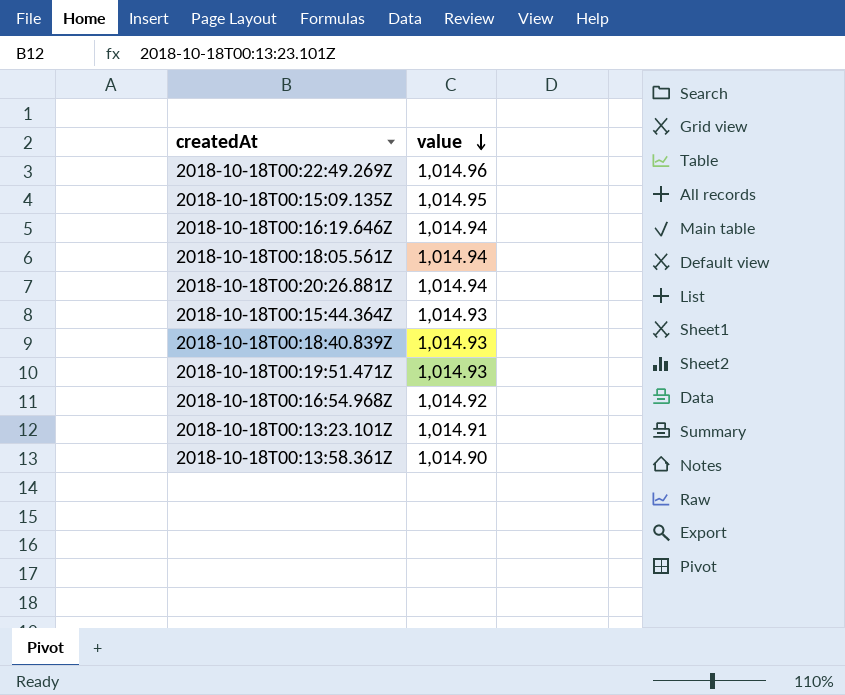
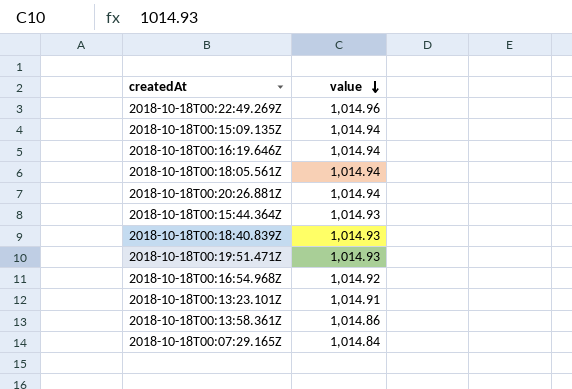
2018-10-18T00:15:09.135Z | value: 1,014.95 -> 1,014.94
2018-10-18T00:13:58.361Z | value: 1,014.90 -> 1,014.86
row 2018-10-18T00:07:29.165Z: none -> 1,014.84

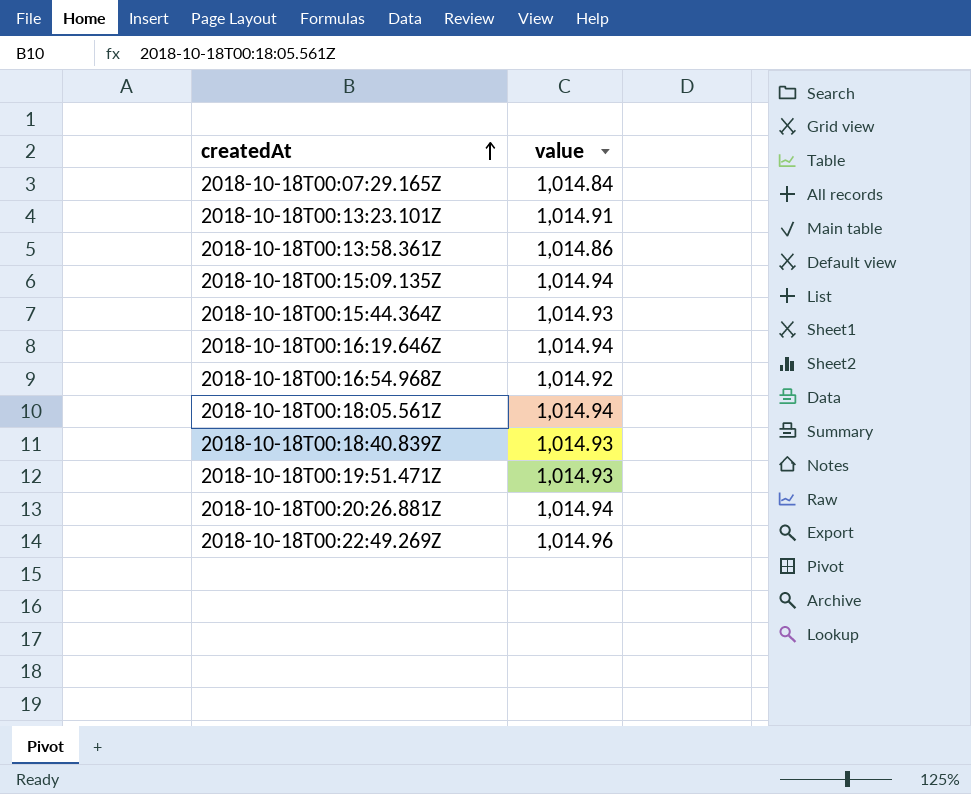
row order: value descending -> createdAt ascending

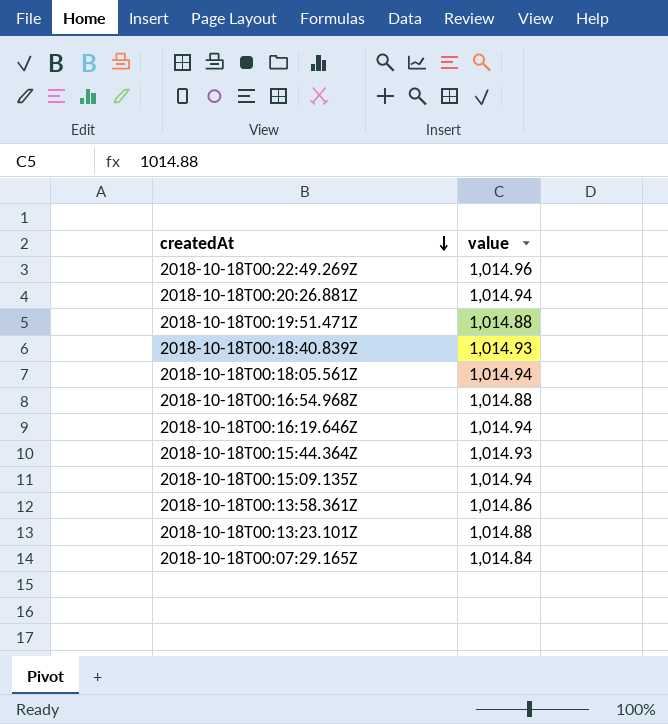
row order: createdAt ascending -> createdAt descending
2018-10-18T00:19:51.471Z | value: 1,014.93 -> 1,014.88
2018-10-18T00:16:54.968Z | value: 1,014.92 -> 1,014.88
2018-10-18T00:13:23.101Z | value: 1,014.91 -> 1,014.88

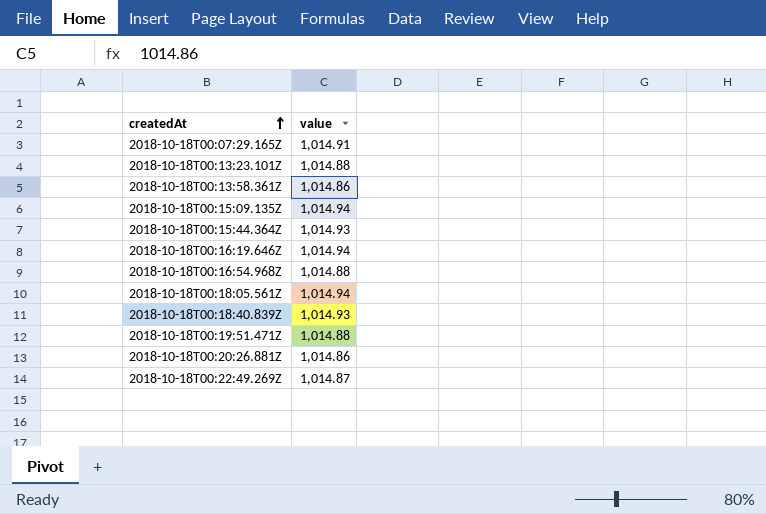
row order: createdAt descending -> createdAt ascending
2018-10-18T00:07:29.165Z | value: 1,014.84 -> 1,014.91
2018-10-18T00:20:26.881Z | value: 1,014.94 -> 1,014.86
2018-10-18T00:22:49.269Z | value: 1,014.96 -> 1,014.87

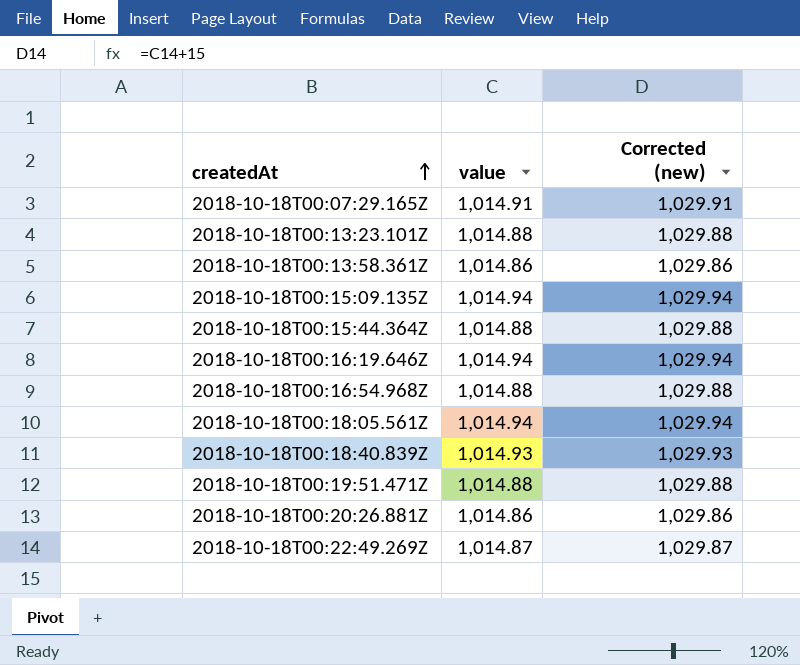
column Corrected (new) | formula: none -> [value] + 15
2018-10-18T00:15:44.364Z | value: 1,014.93 -> 1,014.88

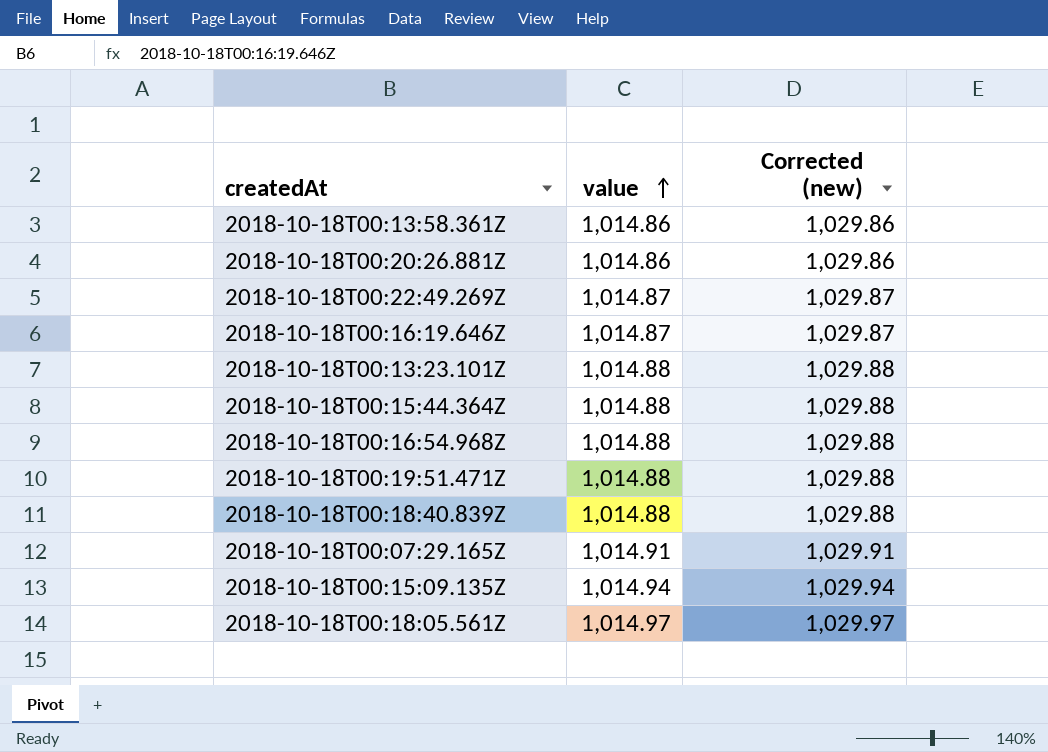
row order: createdAt ascending -> value ascending
2018-10-18T00:16:19.646Z | value: 1,014.94 -> 1,014.87
2018-10-18T00:16:19.646Z | Corrected (new): 1,029.94 -> 1,029.87
2018-10-18T00:18:40.839Z | value: 1,014.93 -> 1,014.88
2018-10-18T00:18:40.839Z | Corrected (new): 1,029.93 -> 1,029.88
2018-10-18T00:18:05.561Z | value: 1,014.94 -> 1,014.97
2018-10-18T00:18:05.561Z | Corrected (new): 1,029.94 -> 1,029.97

